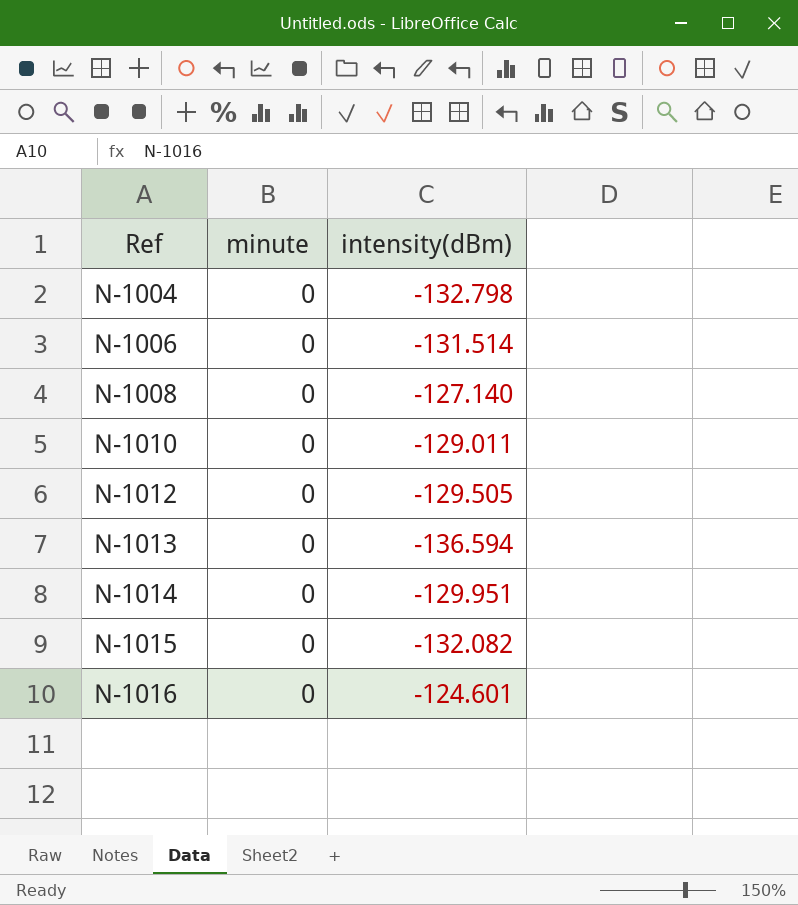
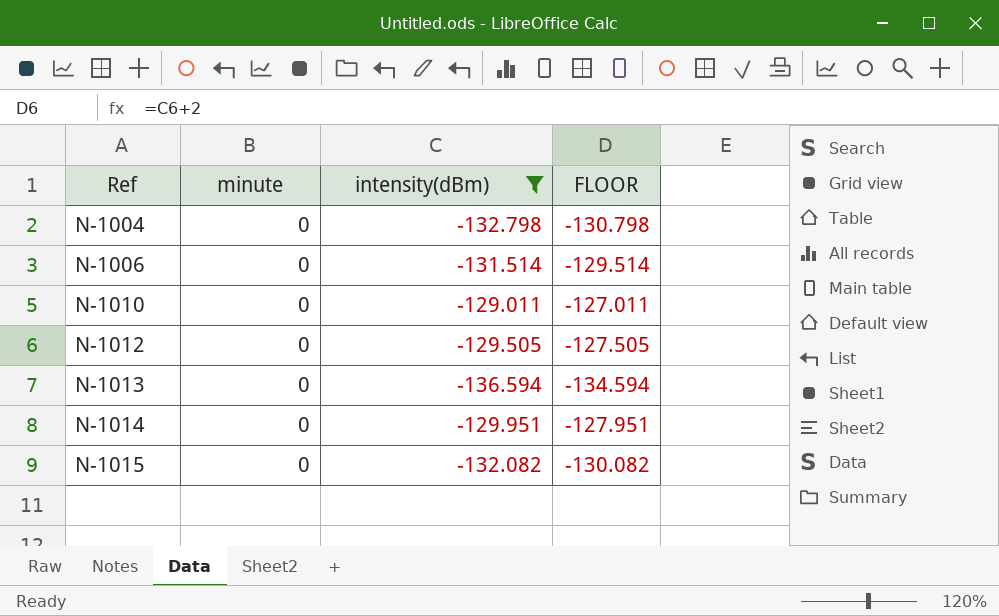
filter: none -> intensity(dBm) <= -129.011
column FLOOR | formula: none -> [intensity(dBm)] + 2

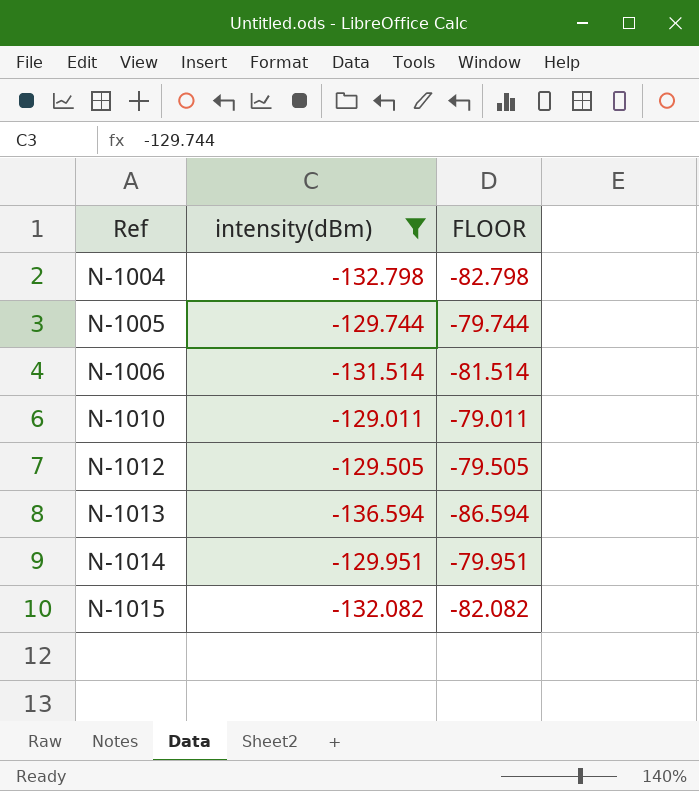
column minute | position: 2 -> none
column FLOOR | formula: [intensity(dBm)] + 2 -> [intensity(dBm)] + 50
row N-1005: none -> -129.744 | -79.744

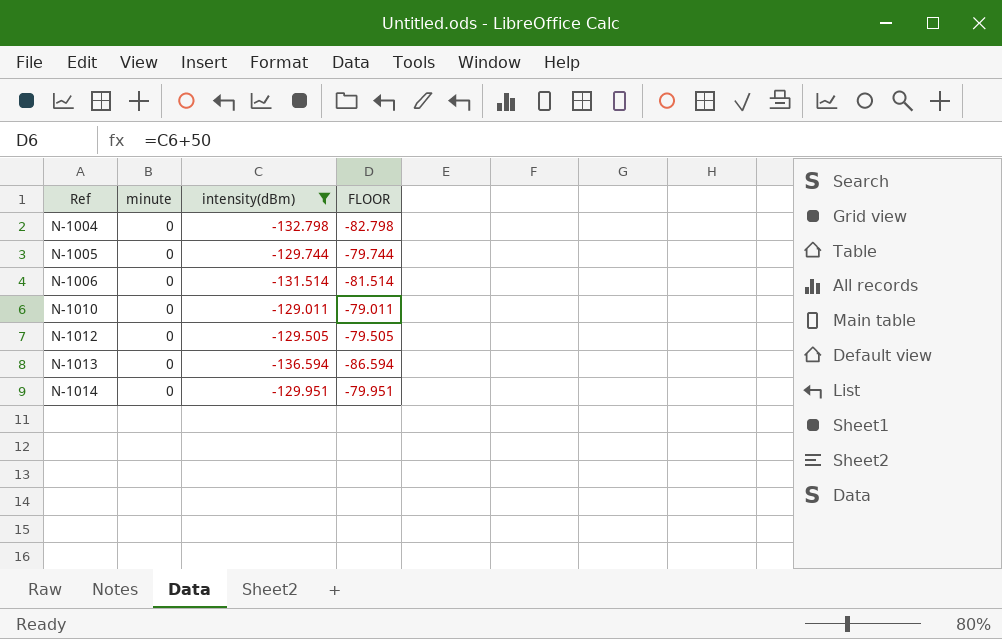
column minute | position: none -> 2
row N-1015: -132.082 | -82.082 -> none

